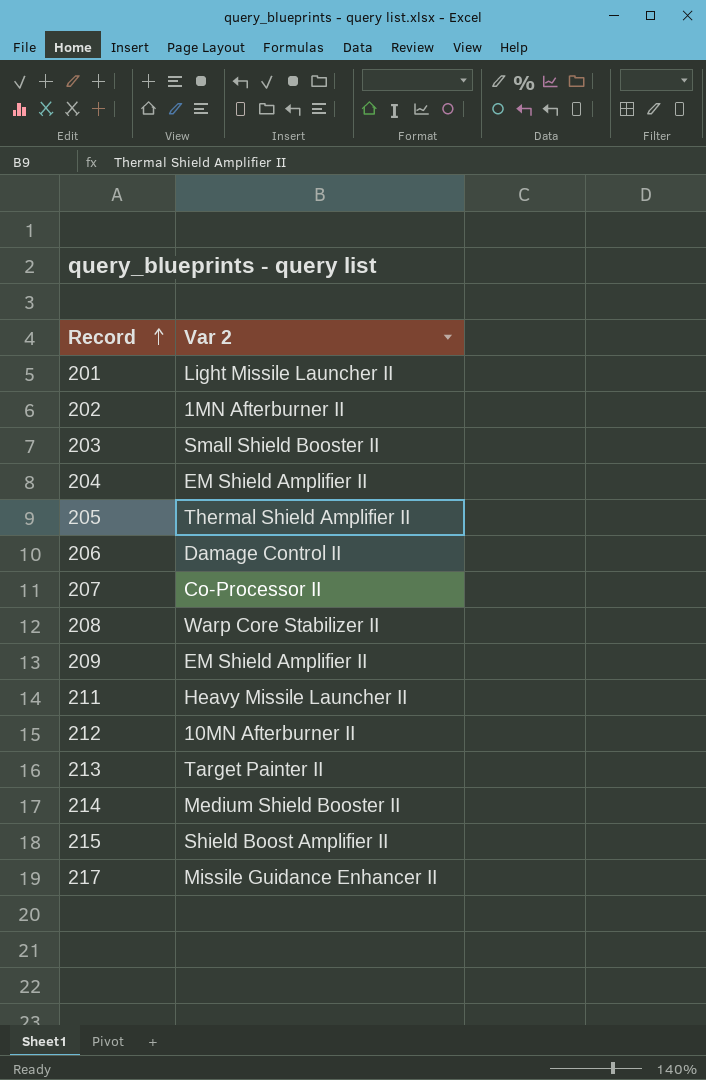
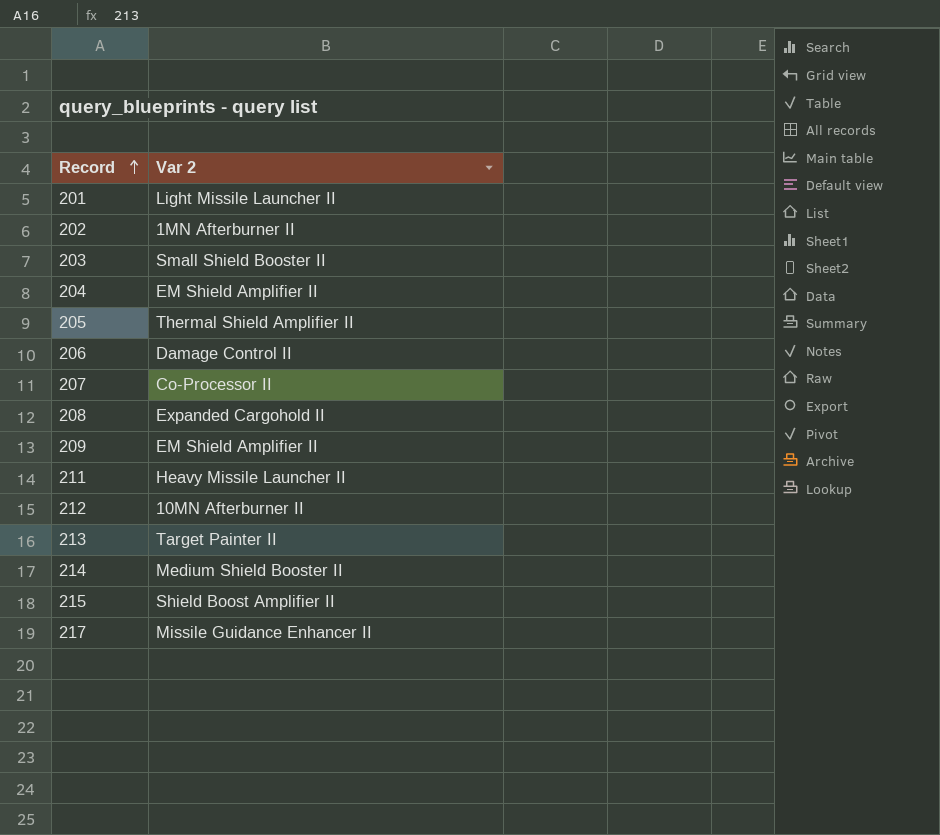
208 | Var 2: Warp Core Stabilizer II -> Expanded Cargohold II

